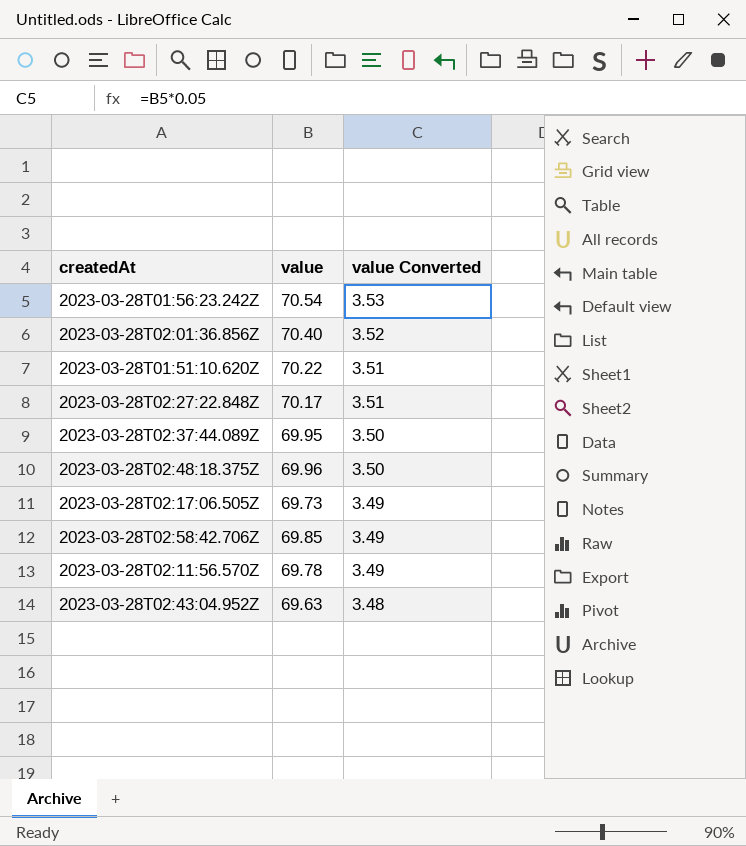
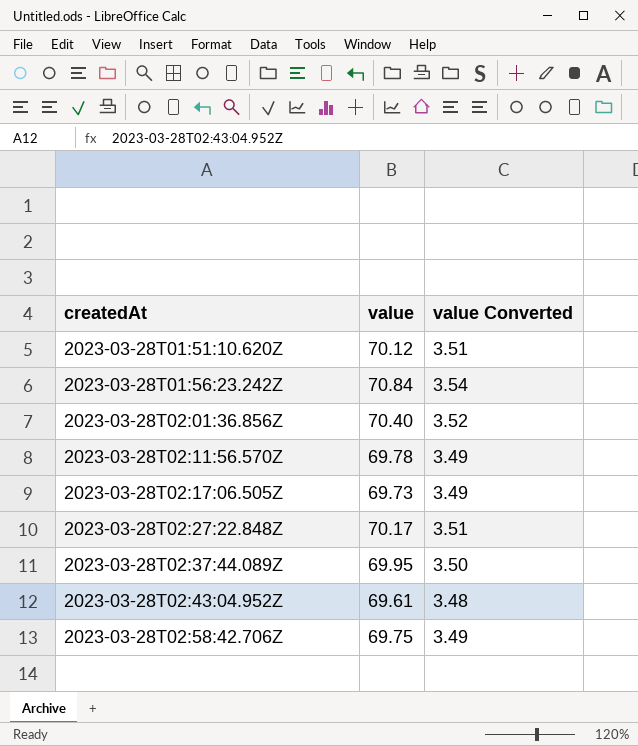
row order: value Converted descending -> createdAt ascending
row 2023-03-28T02:48:18.375Z: 69.96 | 3.50 -> none
2023-03-28T01:51:10.620Z | value: 70.22 -> 70.12
2023-03-28T01:56:23.242Z | value: 70.54 -> 70.84
2023-03-28T01:56:23.242Z | value Converted: 3.53 -> 3.54
2023-03-28T02:43:04.952Z | value: 69.63 -> 69.61
2023-03-28T02:58:42.706Z | value: 69.85 -> 69.75

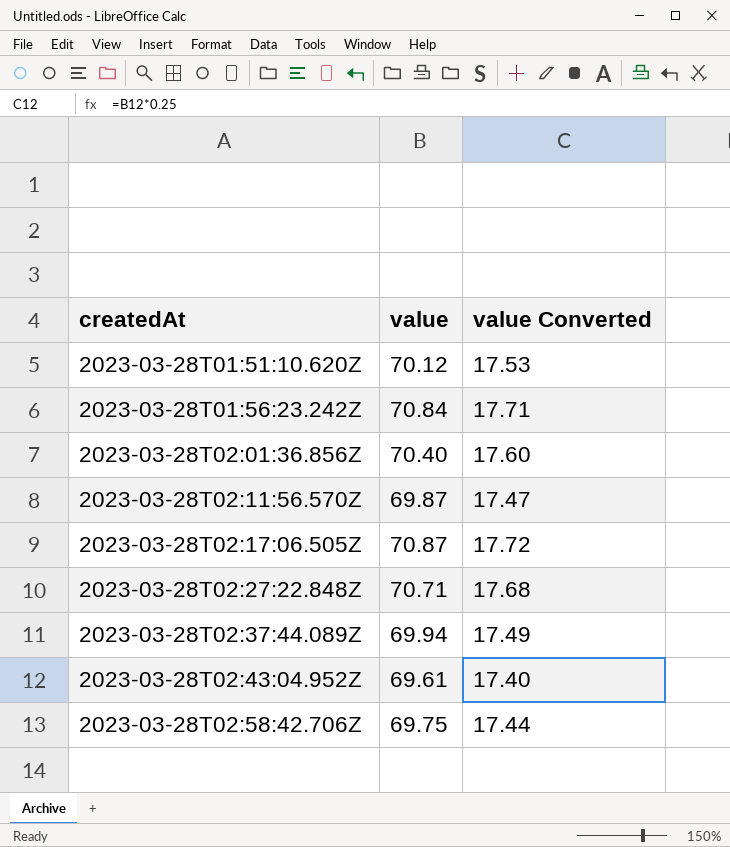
column value Converted | formula: [value] * 0.05 -> [value] * 0.25
2023-03-28T02:11:56.570Z | value: 69.78 -> 69.87
2023-03-28T02:17:06.505Z | value: 69.73 -> 70.87
2023-03-28T02:27:22.848Z | value: 70.17 -> 70.71
2023-03-28T02:37:44.089Z | value: 69.95 -> 69.94

